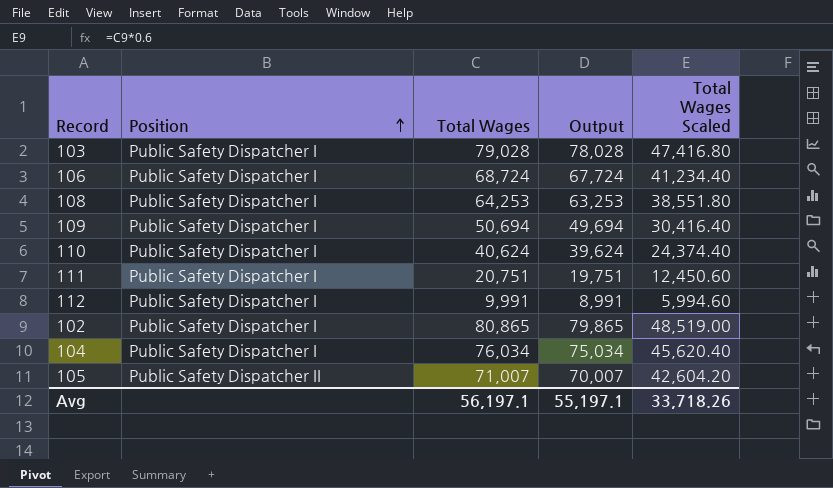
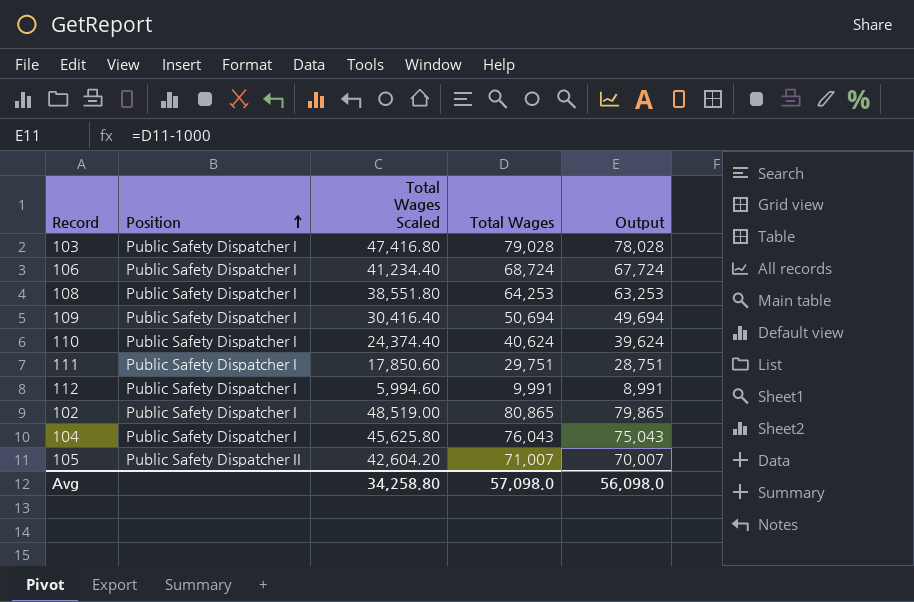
column Total Wages Scaled | position: 5 -> 3
111 | Total Wages Scaled: 12,450.60 -> 17,850.60
111 | Total Wages: 20,751 -> 29,751
111 | Output: 19,751 -> 28,751
104 | Total Wages Scaled: 45,620.40 -> 45,625.80
104 | Total Wages: 76,034 -> 76,043
104 | Output: 75,034 -> 75,043
Avg | Total Wages Scaled: 33,718.26 -> 34,258.80
Avg | Total Wages: 56,197.1 -> 57,098.0
Avg | Output: 55,197.1 -> 56,098.0

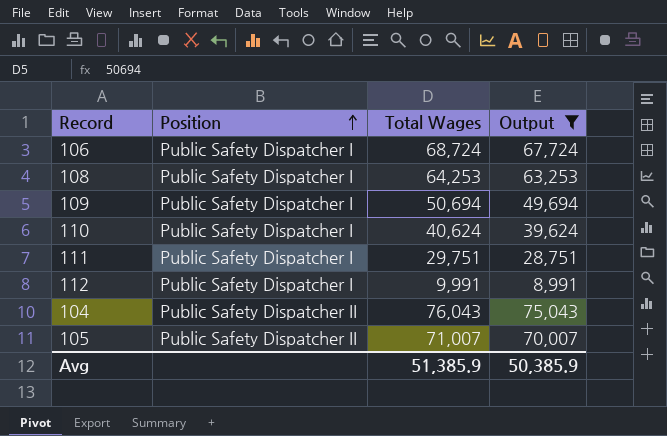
filter: none -> Output <= 75,043
column Total Wages Scaled | formula: [Total Wages] * 0.6 -> none
104 | Position: Public Safety Dispatcher I -> Public Safety Dispatcher II
Avg | Total Wages: 57,098.0 -> 51,385.9
Avg | Output: 56,098.0 -> 50,385.9

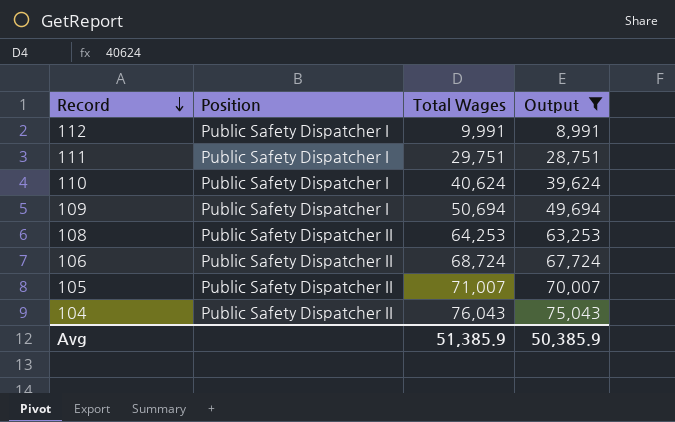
row order: Position ascending -> Record descending
108 | Position: Public Safety Dispatcher I -> Public Safety Dispatcher II
106 | Position: Public Safety Dispatcher I -> Public Safety Dispatcher II

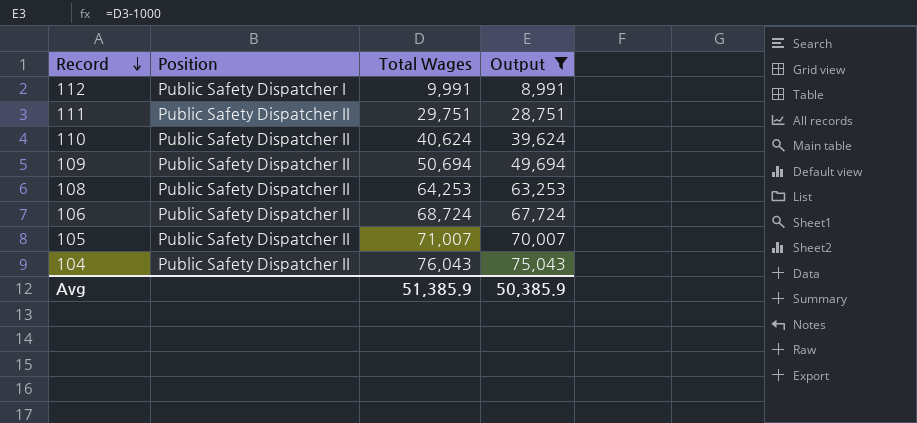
111 | Position: Public Safety Dispatcher I -> Public Safety Dispatcher II
110 | Position: Public Safety Dispatcher I -> Public Safety Dispatcher II
109 | Position: Public Safety Dispatcher I -> Public Safety Dispatcher II

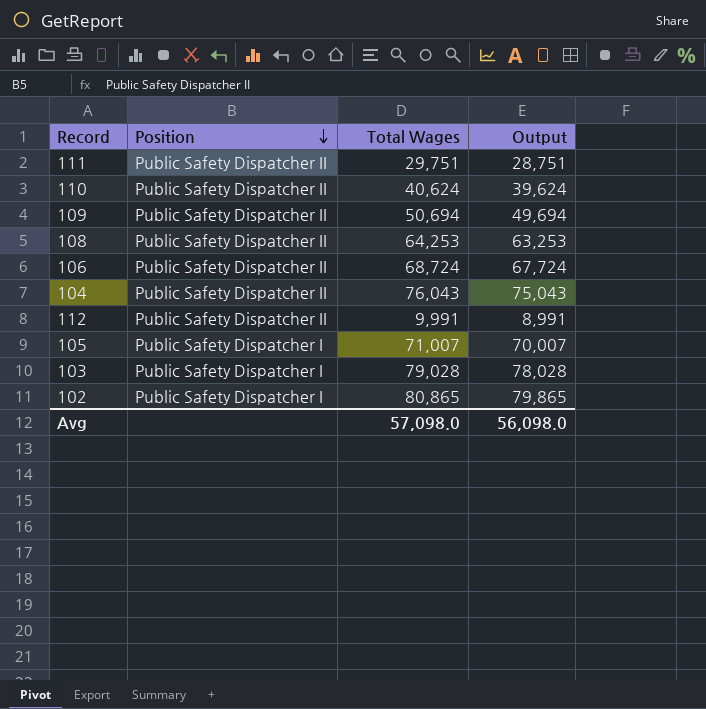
filter: Output <= 75,043 -> none
row order: Record descending -> Position descending
112 | Position: Public Safety Dispatcher I -> Public Safety Dispatcher II
105 | Position: Public Safety Dispatcher II -> Public Safety Dispatcher I
Avg | Total Wages: 51,385.9 -> 57,098.0
Avg | Output: 50,385.9 -> 56,098.0

